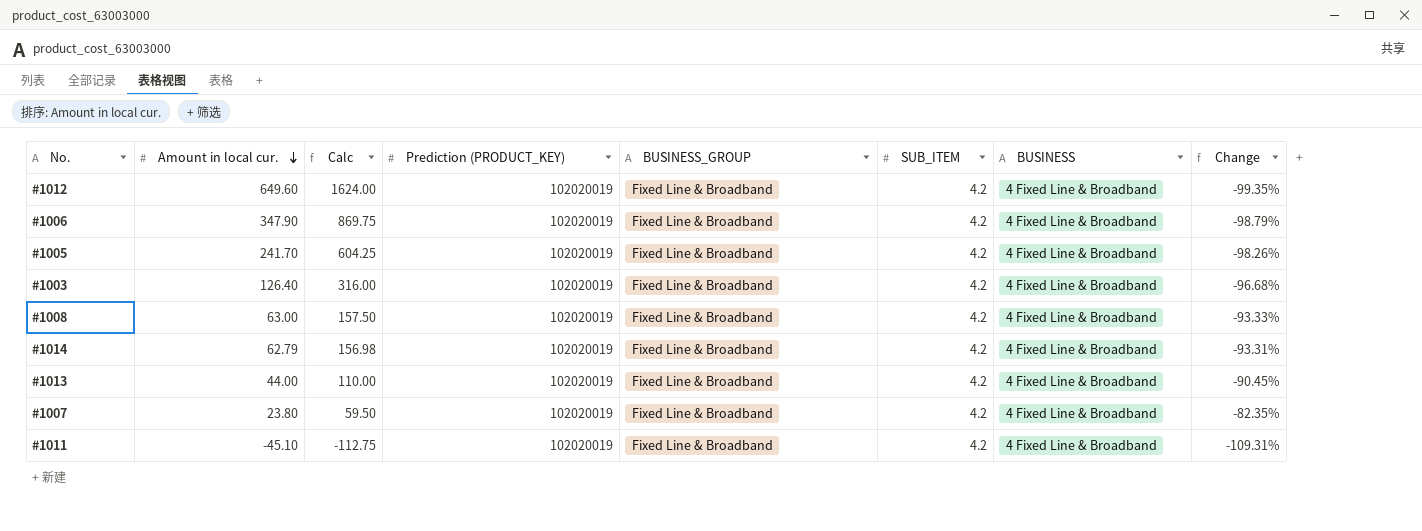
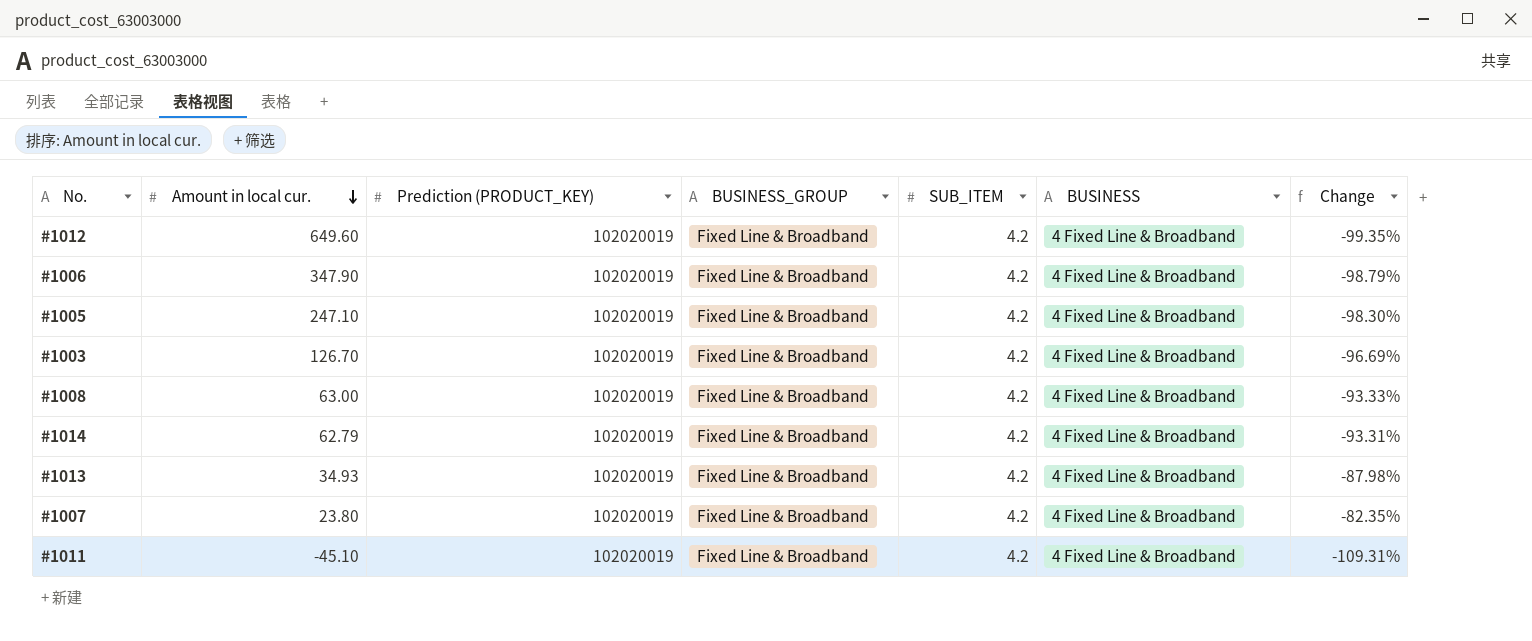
column Calc | formula: [Amount in local cur.] * 2.5 -> none
#1005 | Amount in local cur.: 241.70 -> 247.10
#1005 | Change: -98.26% -> -98.30%
#1003 | Amount in local cur.: 126.40 -> 126.70
#1003 | Change: -96.68% -> -96.69%
#1013 | Amount in local cur.: 44.00 -> 34.93
#1013 | Change: -90.45% -> -87.98%

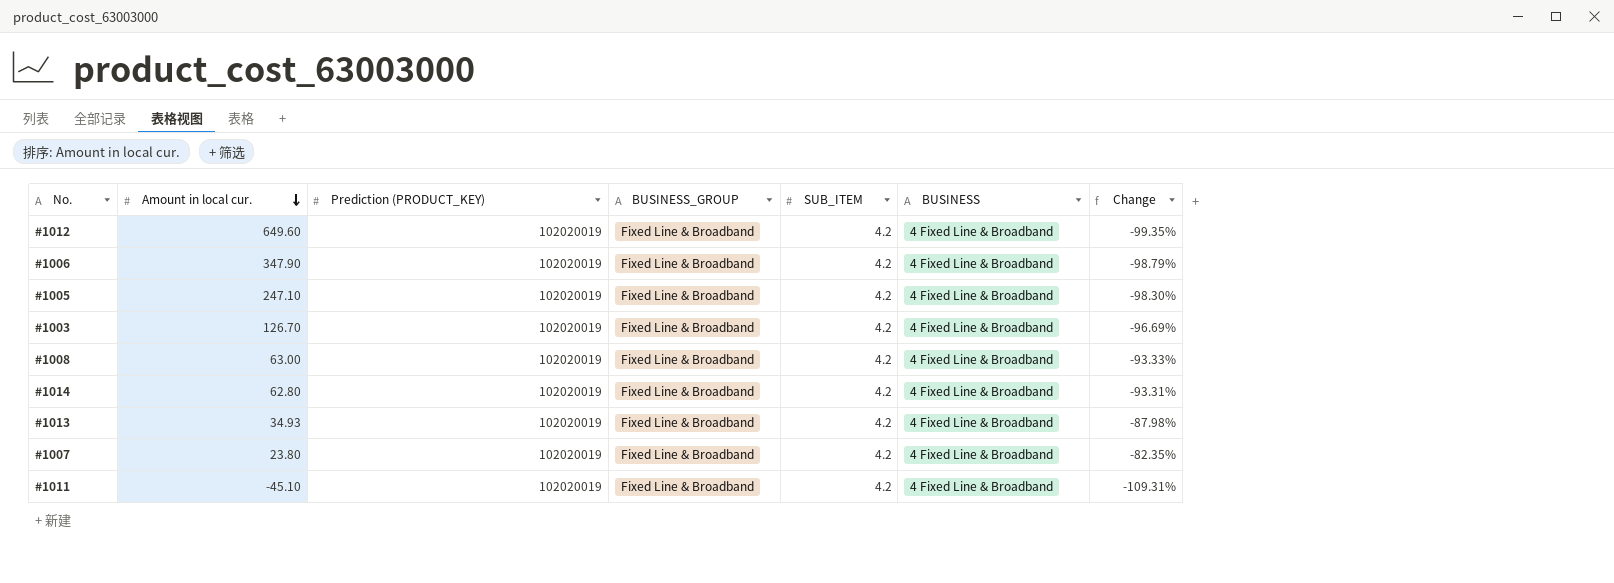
#1014 | Amount in local cur.: 62.79 -> 62.80

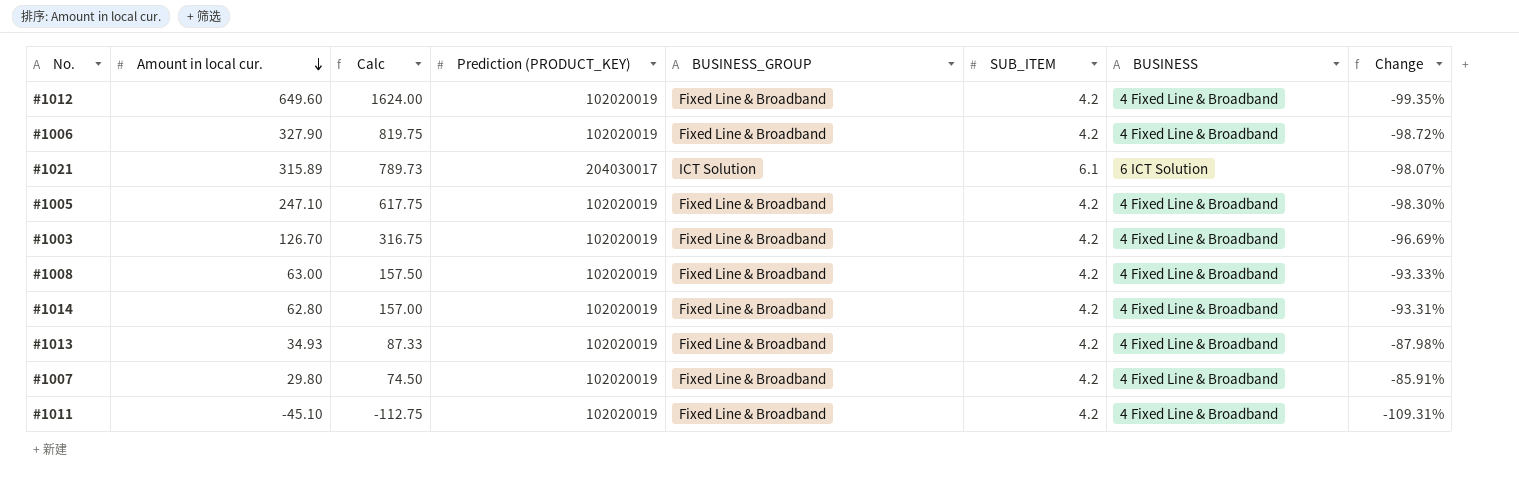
column Calc | formula: none -> [Amount in local cur.] * 2.5
#1006 | Amount in local cur.: 347.90 -> 327.90
#1006 | Change: -98.79% -> -98.72%
row #1021: none -> 315.89 | 789.73 | 204030017 | ICT Solution | 6.1 | 6 ICT Solution | -98.07%
#1007 | Amount in local cur.: 23.80 -> 29.80
#1007 | Change: -82.35% -> -85.91%

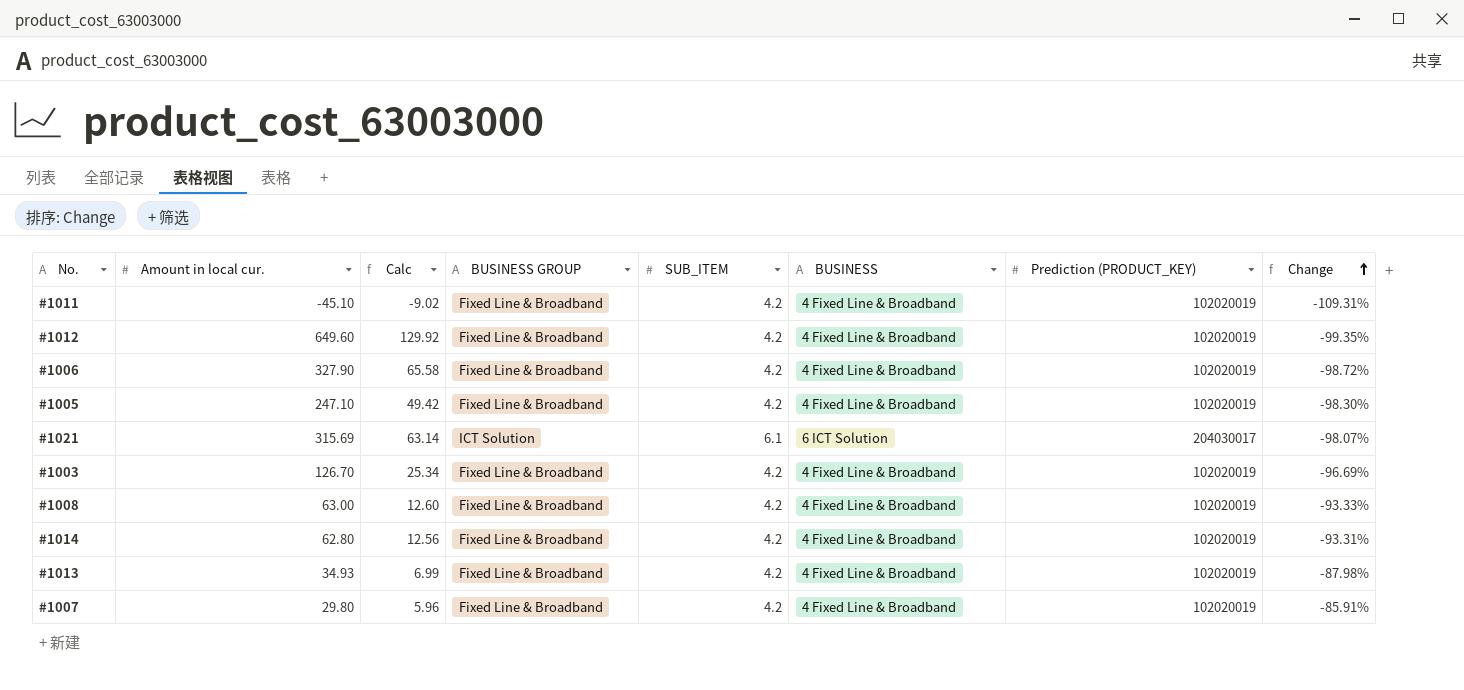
row order: Amount in local cur. descending -> Change ascending
column Calc | formula: [Amount in local cur.] * 2.5 -> [Amount in local cur.] * 0.2
column name: BUSINESS_GROUP -> BUSINESS GROUP
column Prediction (PRODUCT_KEY) | position: 4 -> 7
#1021 | Amount in local cur.: 315.89 -> 315.69

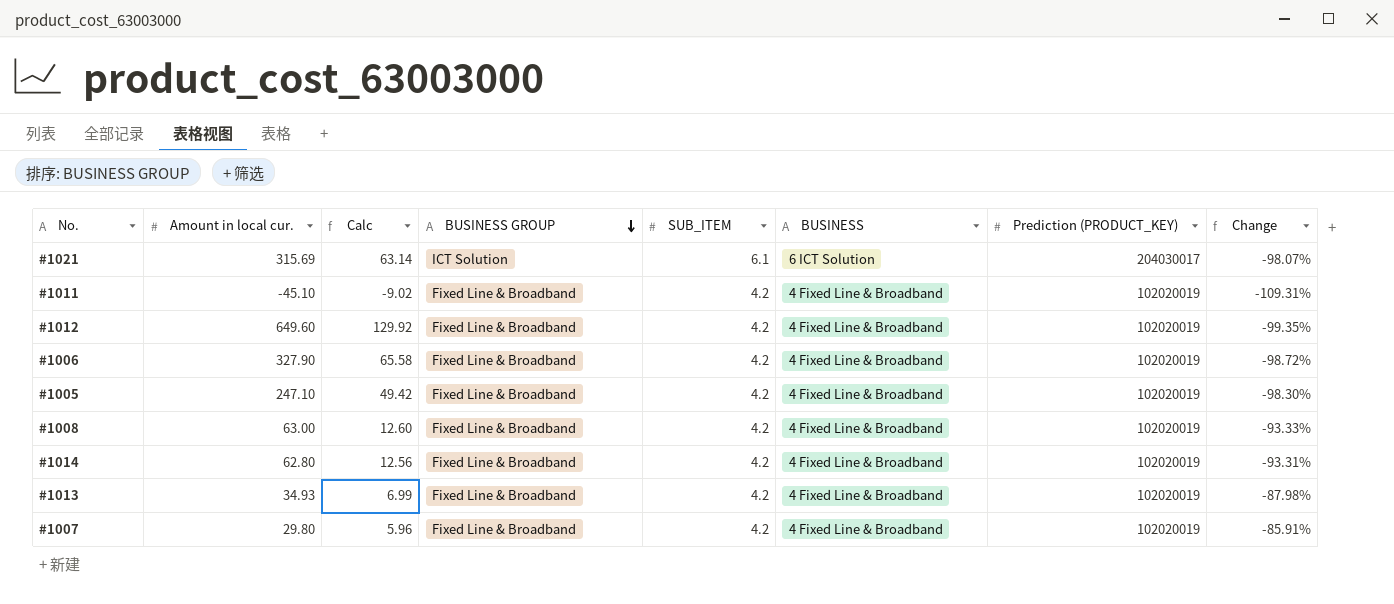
row order: Change ascending -> BUSINESS GROUP descending
row #1003: 126.70 | 25.34 | Fixed Line & Broadband | 4.2 | 4 Fixed Line & Broadband | 102020019 | -96.69% -> none

